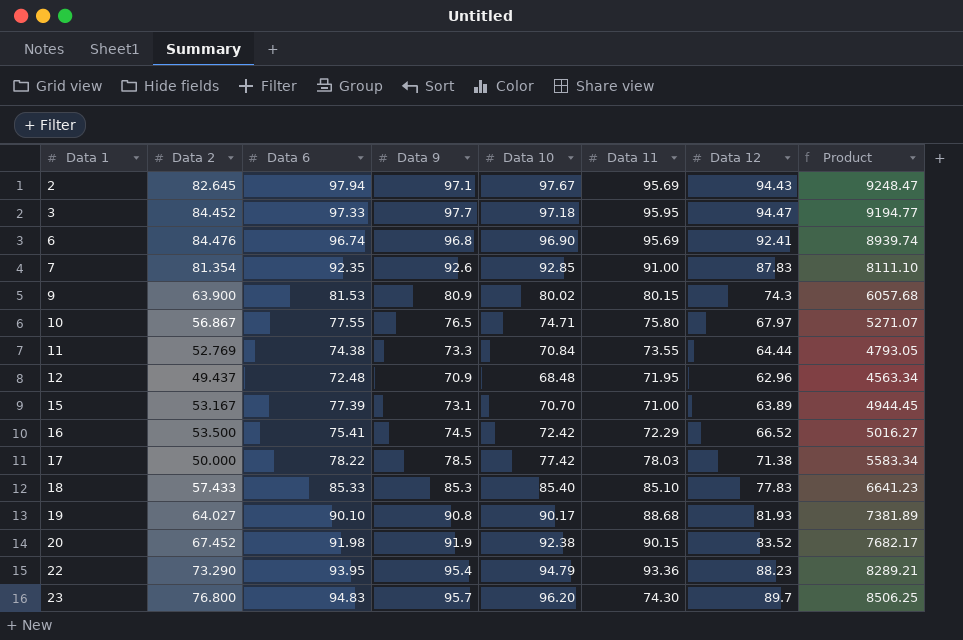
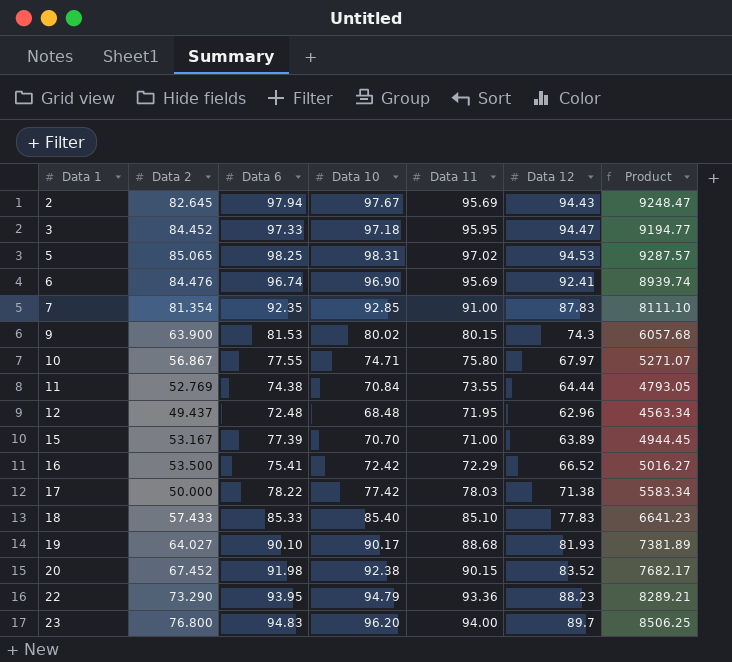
column Data 9 | position: 4 -> none
row 5: none -> 85.065 | 98.25 | 98.31 | 97.02 | 94.53 | 9287.57
23 | Data 11: 74.30 -> 94.00

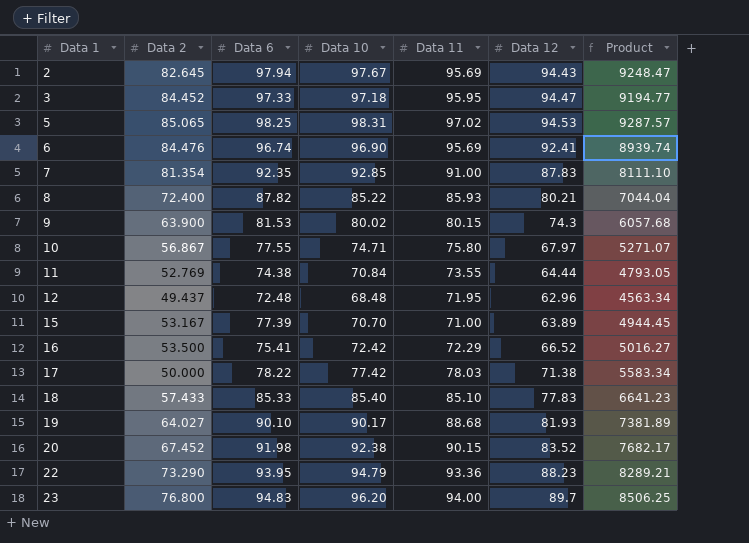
row 8: none -> 72.400 | 87.82 | 85.22 | 85.93 | 80.21 | 7044.04

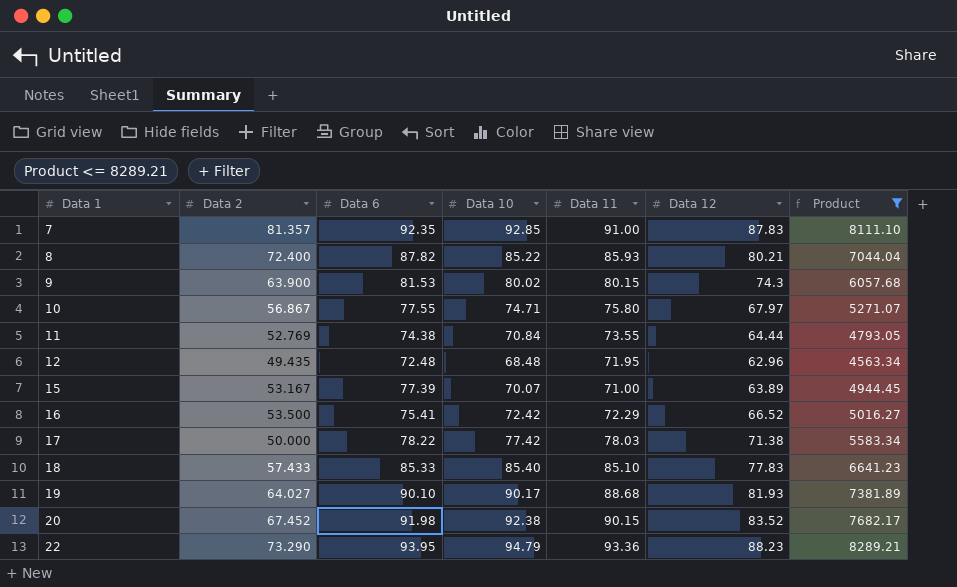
filter: none -> Product <= 8289.21
7 | Data 2: 81.354 -> 81.357
12 | Data 2: 49.437 -> 49.435
15 | Data 10: 70.70 -> 70.07

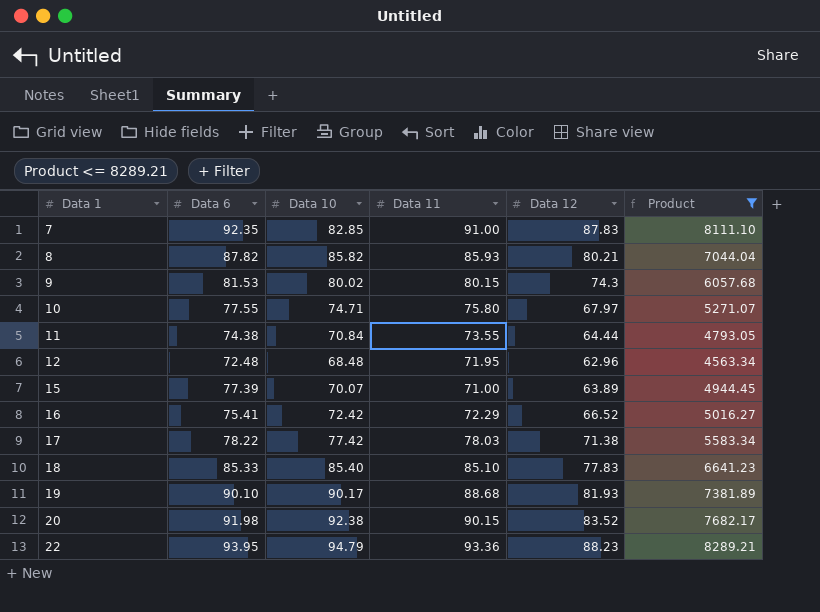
column Data 2 | position: 2 -> none
7 | Data 10: 92.85 -> 82.85
8 | Data 10: 85.22 -> 85.82

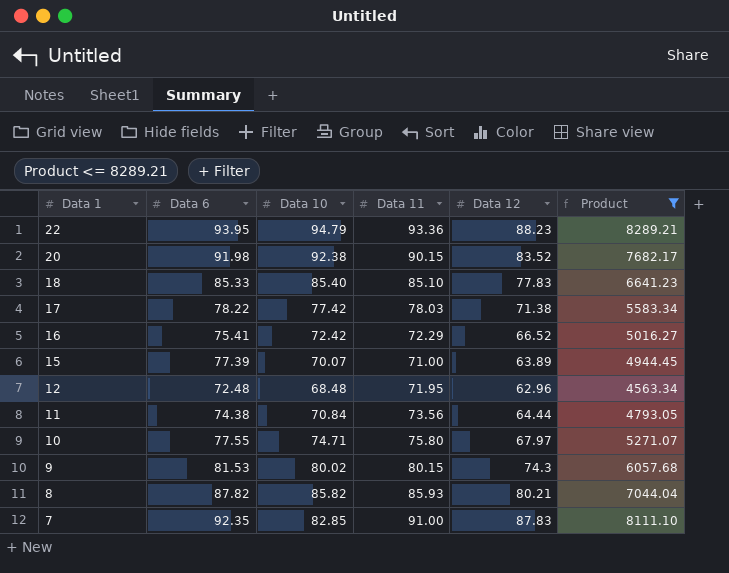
row order: Data 1 ascending -> Data 1 descending
row 19: 90.10 | 90.17 | 88.68 | 81.93 | 7381.89 -> none
11 | Data 11: 73.55 -> 73.56

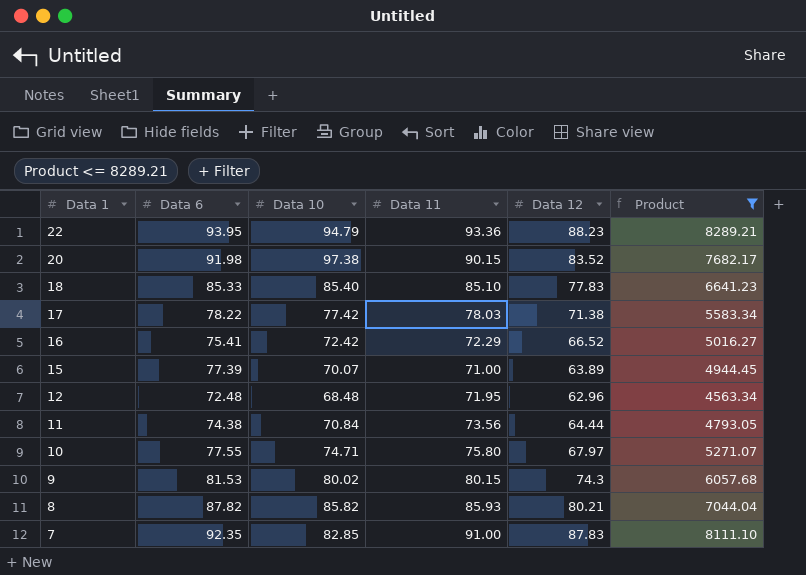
20 | Data 10: 92.38 -> 97.38

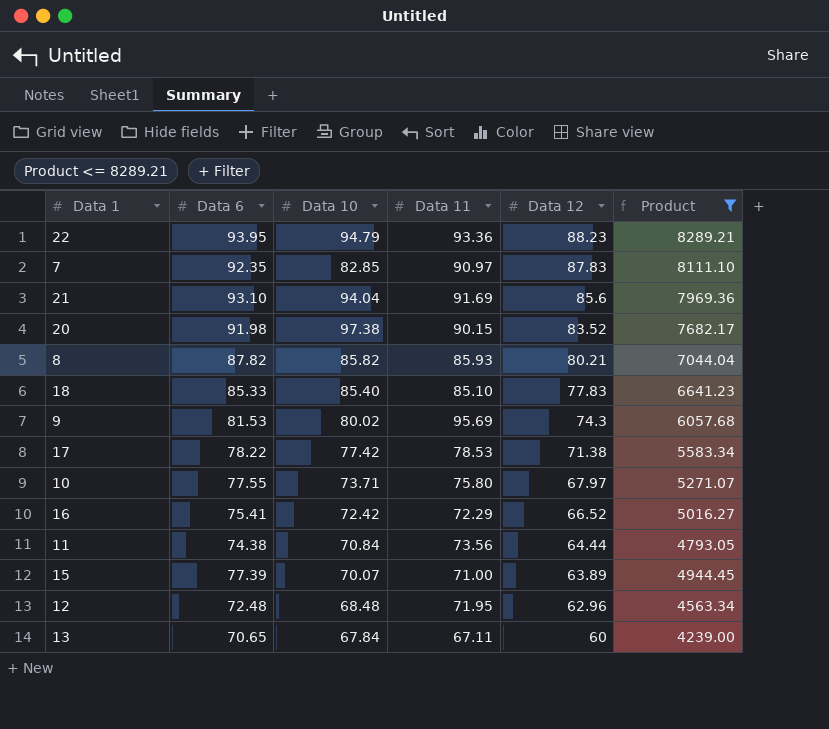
row order: Data 1 descending -> Data 12 descending
7 | Data 11: 91.00 -> 90.97
row 21: none -> 93.10 | 94.04 | 91.69 | 85.6 | 7969.36
9 | Data 11: 80.15 -> 95.69
17 | Data 11: 78.03 -> 78.53
10 | Data 10: 74.71 -> 73.71
row 13: none -> 70.65 | 67.84 | 67.11 | 60 | 4239.00

